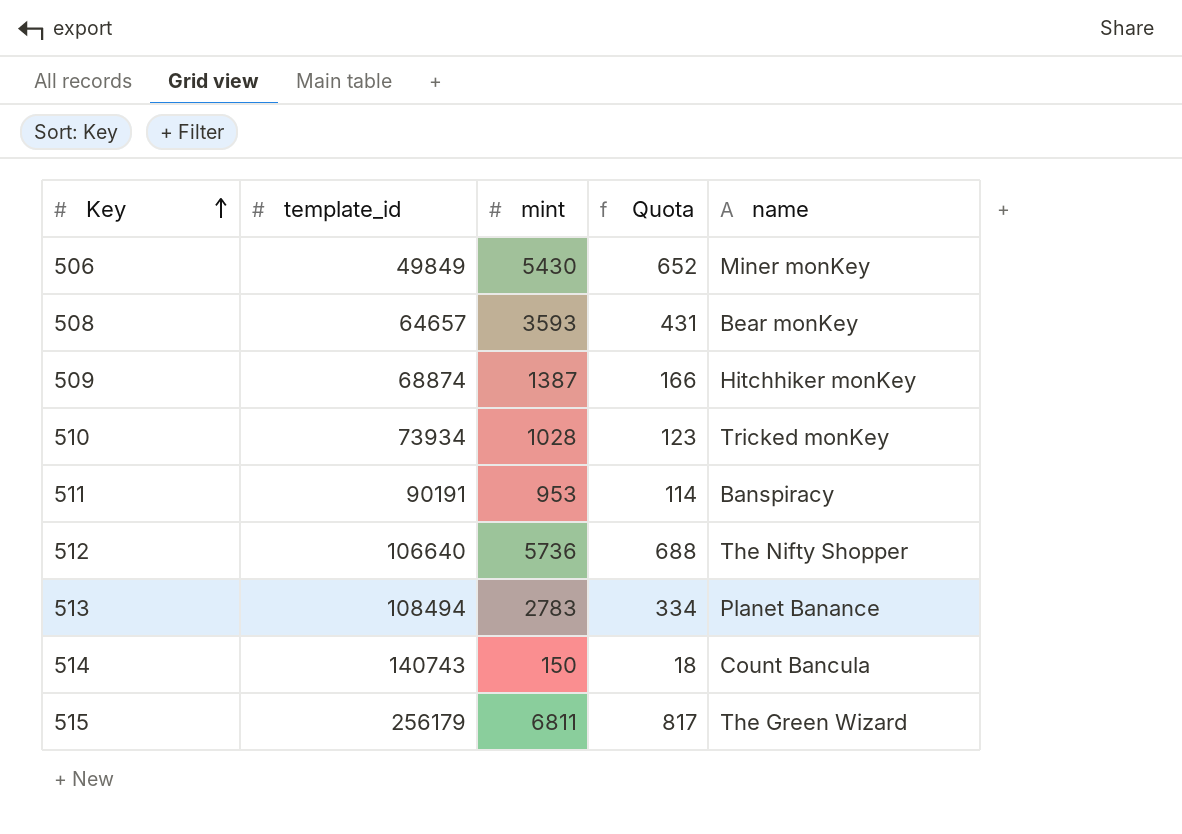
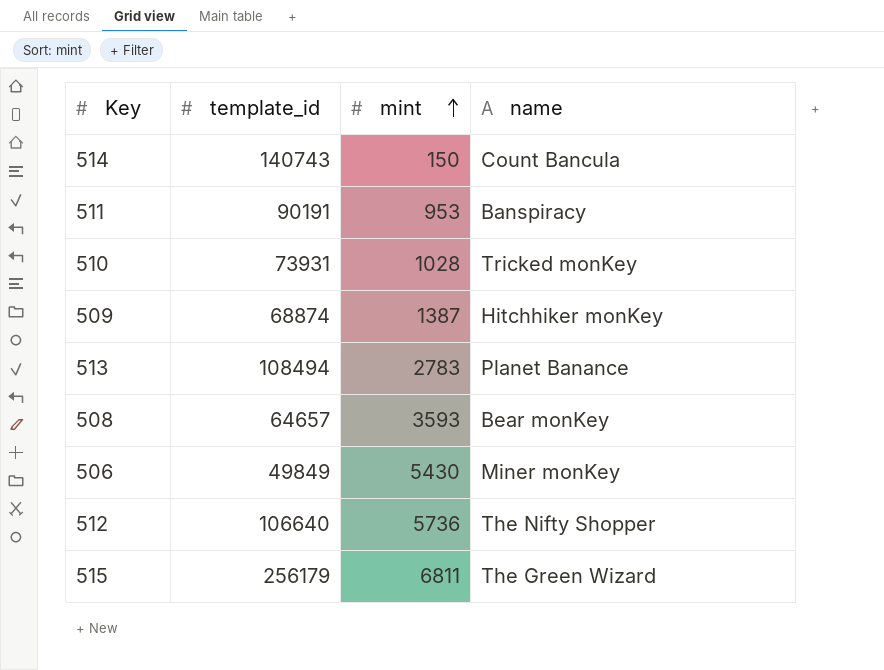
row order: Key ascending -> mint ascending
column Quota | formula: [mint] * 0.12 -> none
510 | template_id: 73934 -> 73931

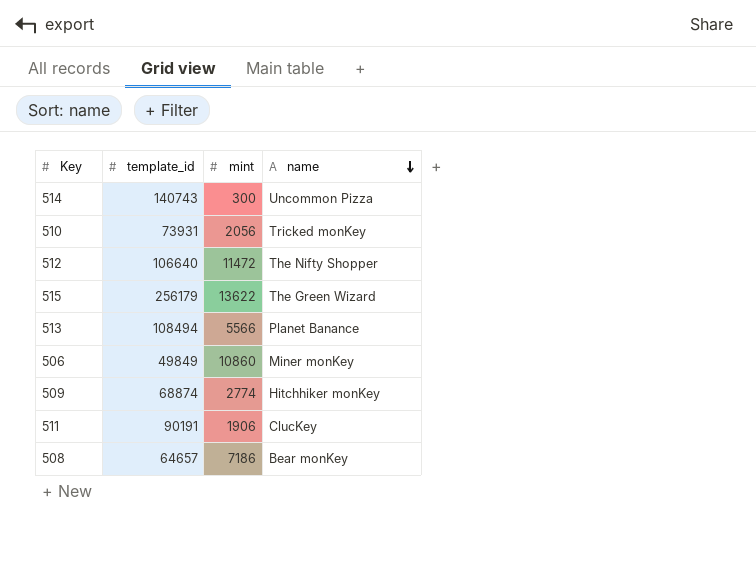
row order: mint ascending -> name descending
514 | mint: 150 -> 300
514 | name: Count Bancula -> Uncommon Pizza
510 | mint: 1028 -> 2056
512 | mint: 5736 -> 11472
515 | mint: 6811 -> 13622
513 | mint: 2783 -> 5566
506 | mint: 5430 -> 10860
509 | mint: 1387 -> 2774
511 | mint: 953 -> 1906
511 | name: Banspiracy -> ClucKey
508 | mint: 3593 -> 7186

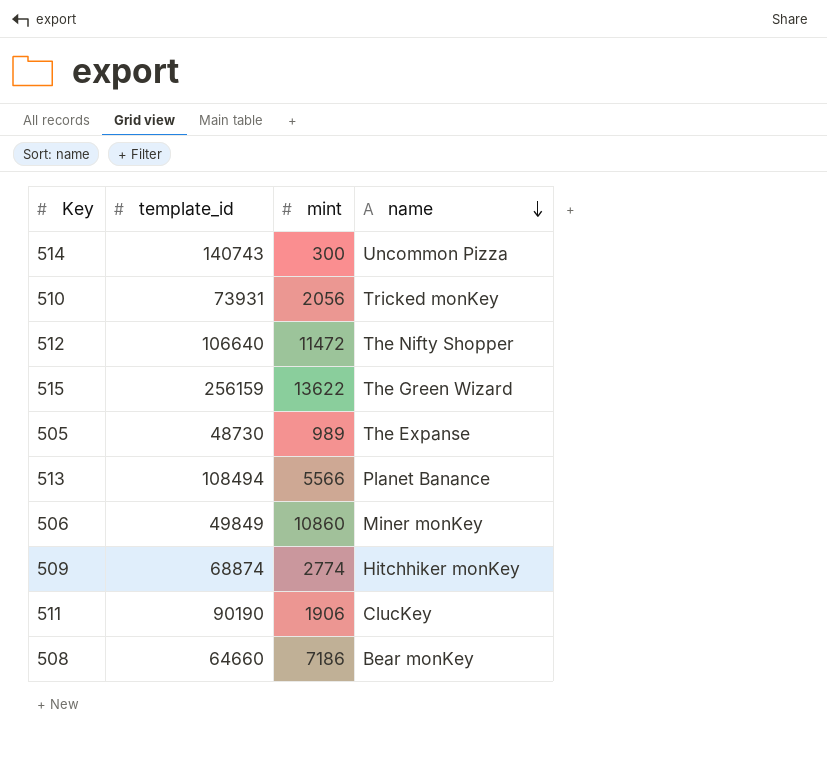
515 | template_id: 256179 -> 256159
row 505: none -> 48730 | 989 | The Expanse
511 | template_id: 90191 -> 90190
508 | template_id: 64657 -> 64660

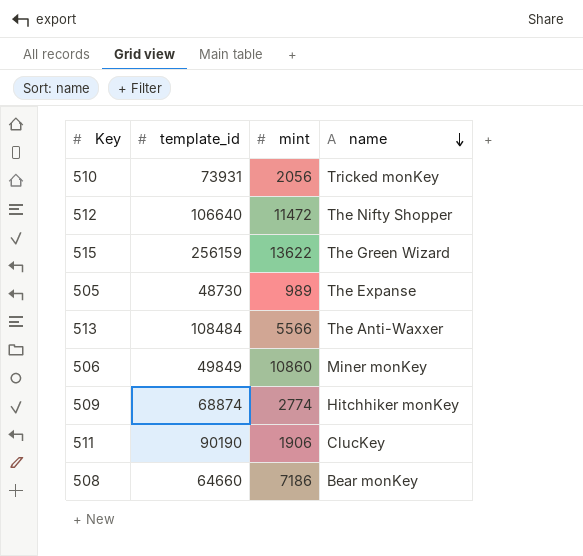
row 514: 140743 | 300 | Uncommon Pizza -> none
513 | template_id: 108494 -> 108484
513 | name: Planet Banance -> The Anti-Waxxer

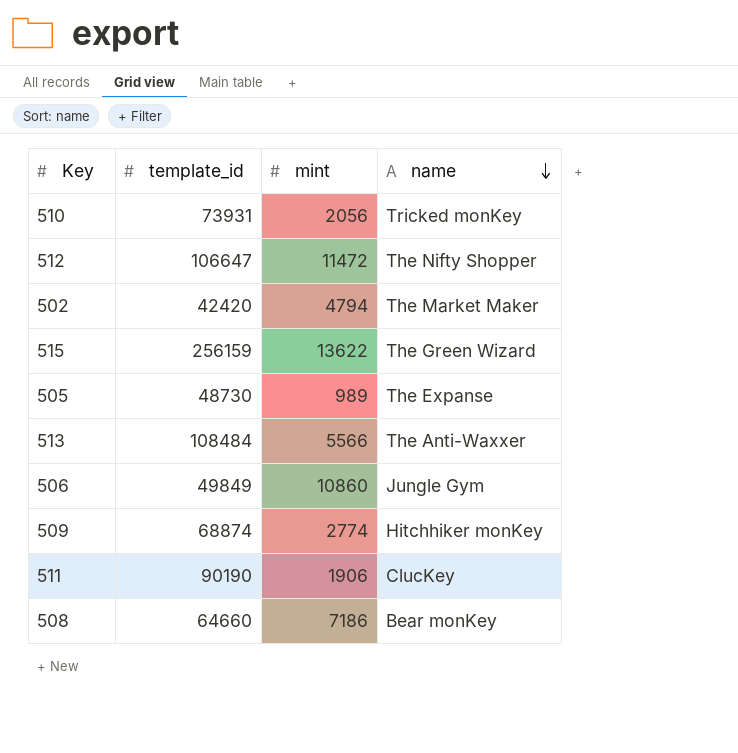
512 | template_id: 106640 -> 106647
row 502: none -> 42420 | 4794 | The Market Maker
506 | name: Miner monKey -> Jungle Gym

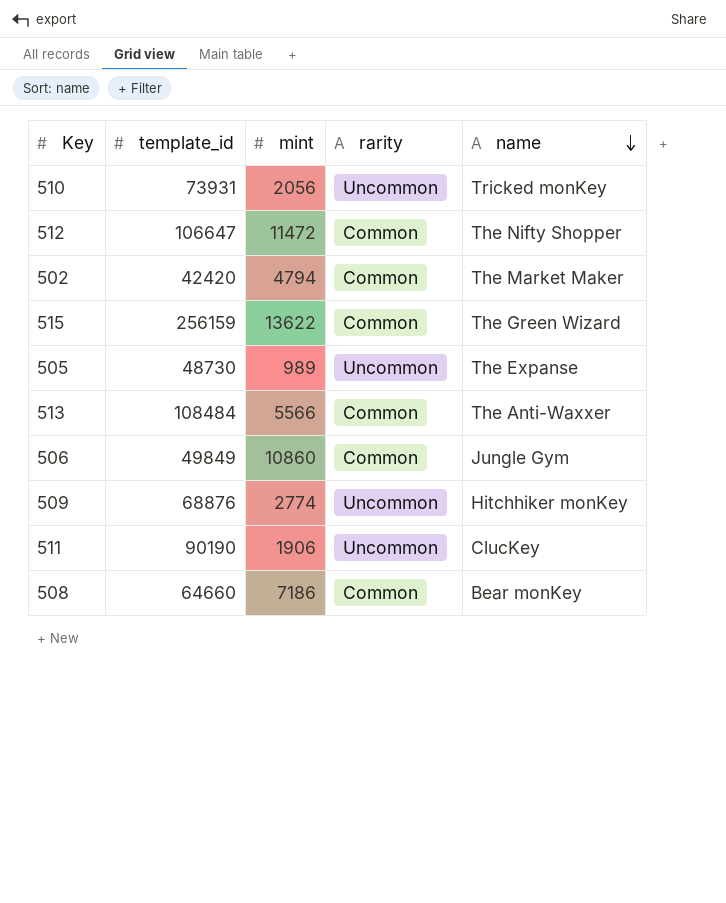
column rarity | position: none -> 4
509 | template_id: 68874 -> 68876

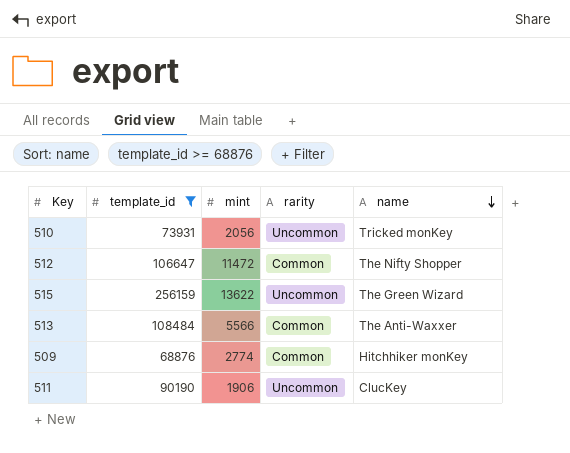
filter: none -> template_id >= 68876
515 | rarity: Common -> Uncommon
509 | rarity: Uncommon -> Common

